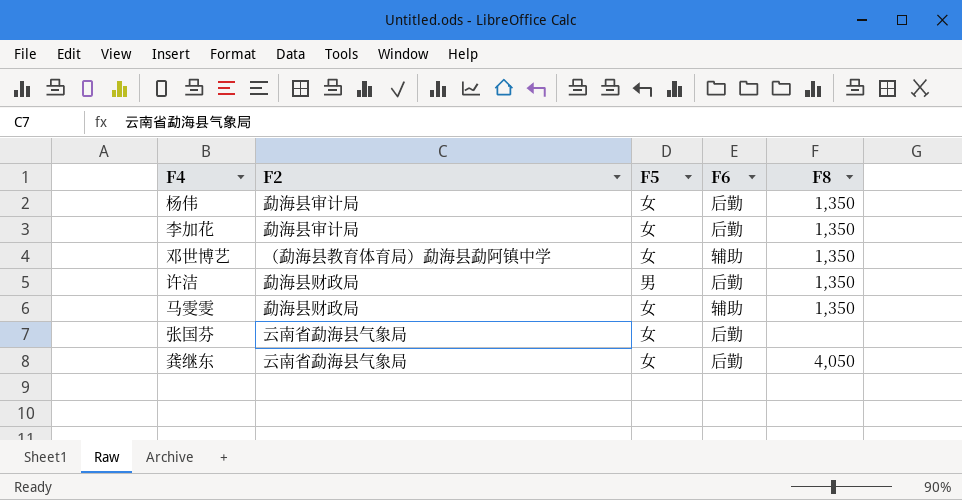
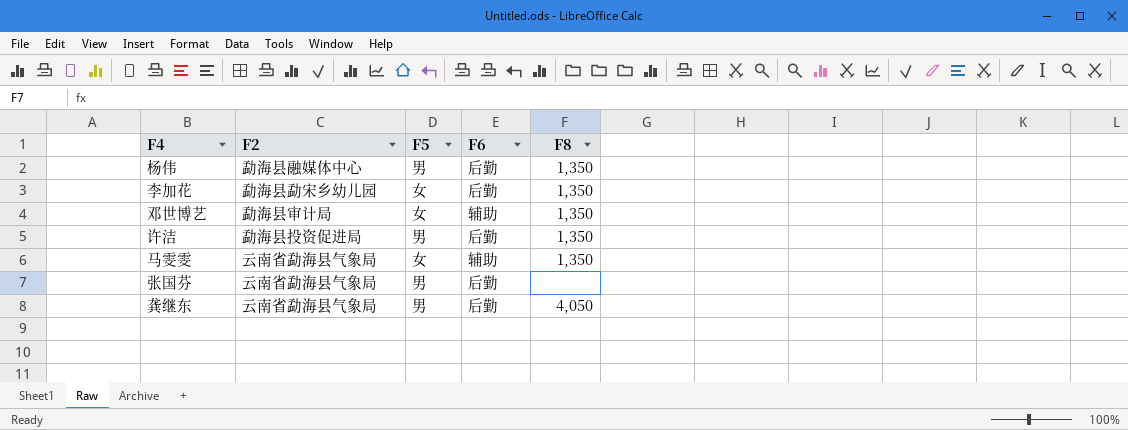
杨伟 | F2: 勐海县审计局 -> 勐海县融媒体中心
杨伟 | F5: 女 -> 男
李加花 | F2: 勐海县审计局 -> 勐海县勐宋乡幼儿园
邓世博艺 | F2: （勐海县教育体育局）勐海县勐阿镇中学 -> 勐海县审计局
许洁 | F2: 勐海县财政局 -> 勐海县投资促进局
马雯雯 | F2: 勐海县财政局 -> 云南省勐海县气象局
张国芬 | F5: 女 -> 男
龚继东 | F5: 女 -> 男

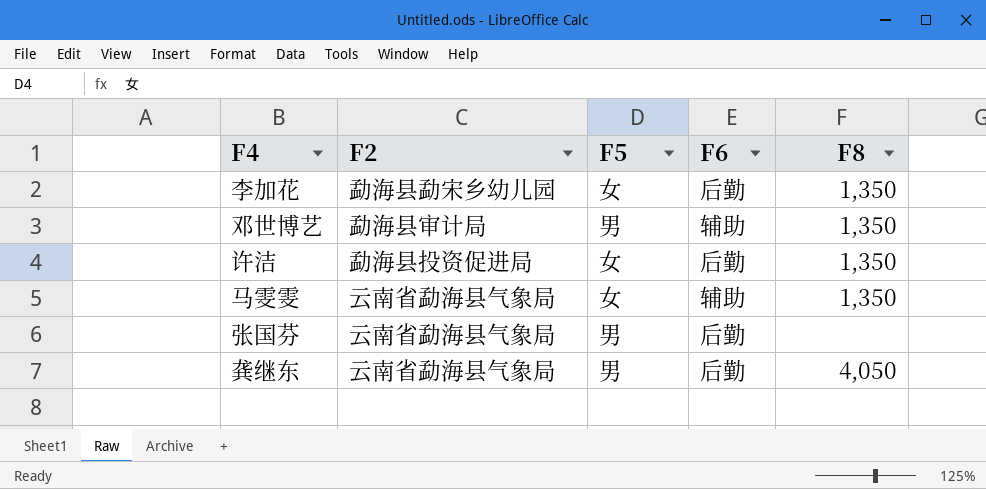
row 杨伟: 勐海县融媒体中心 | 男 | 后勤 | 1,350 -> none
邓世博艺 | F5: 女 -> 男
许洁 | F5: 男 -> 女

